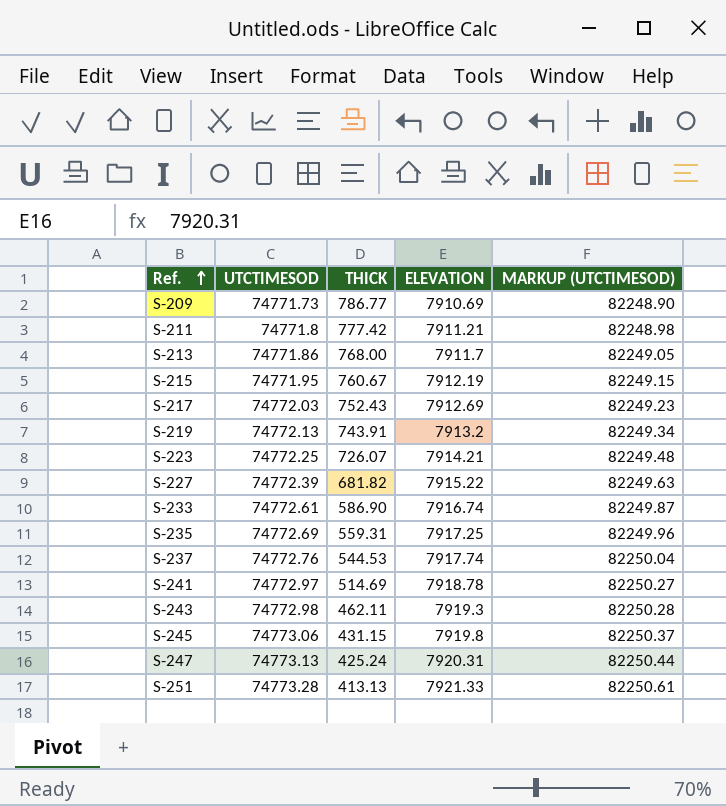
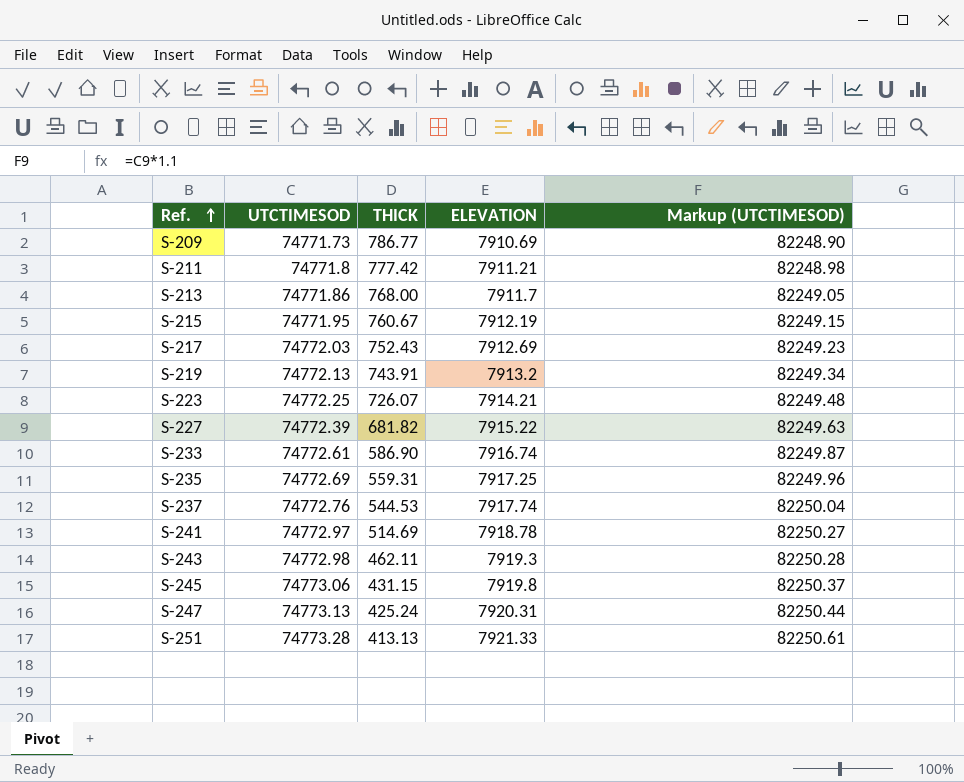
column name: MARKUP (UTCTIMESOD) -> Markup (UTCTIMESOD)

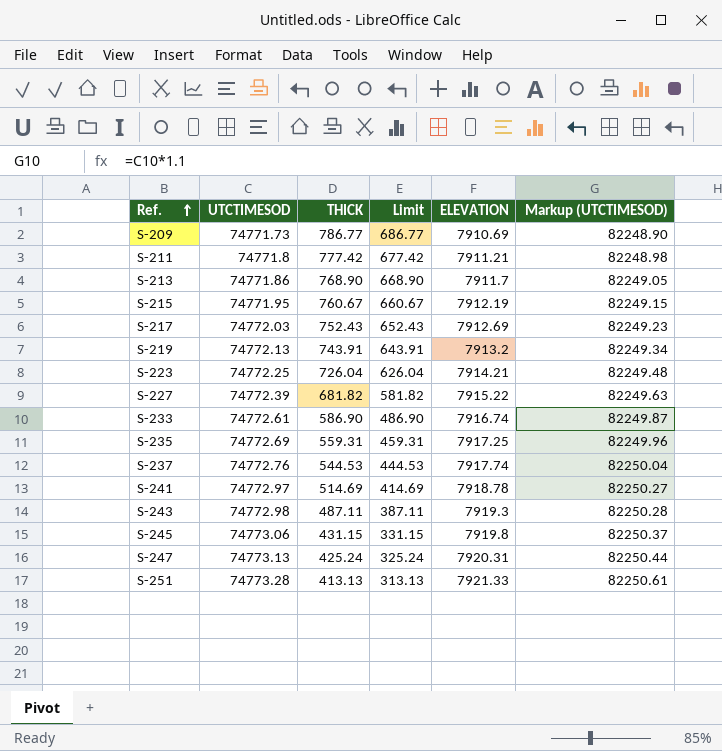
column Limit | formula: none -> [THICK] - 100
S-213 | THICK: 768.00 -> 768.90
S-223 | THICK: 726.07 -> 726.04
S-243 | THICK: 462.11 -> 487.11

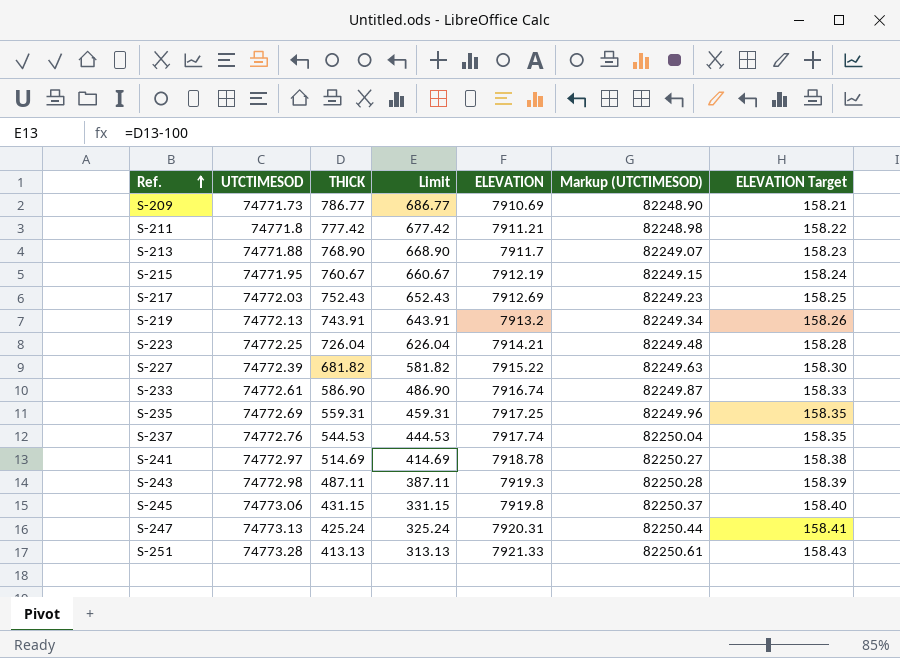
column ELEVATION Target | formula: none -> [ELEVATION] * 0.02
S-213 | UTCTIMESOD: 74771.86 -> 74771.88
S-213 | Markup (UTCTIMESOD): 82249.05 -> 82249.07

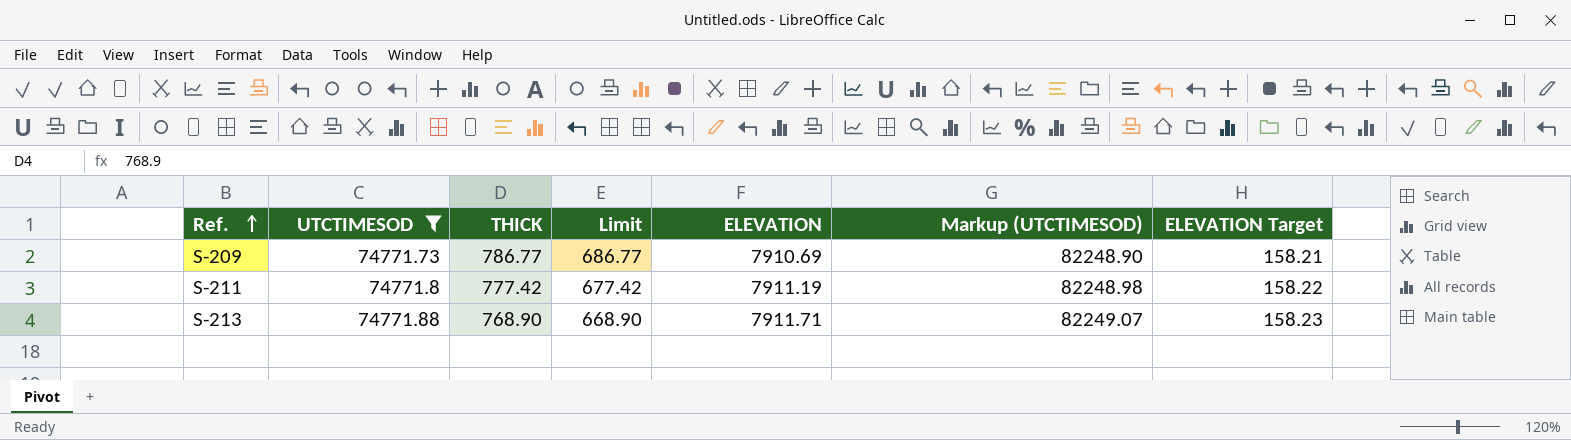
filter: none -> UTCTIMESOD <= 74771.88
S-211 | ELEVATION: 7911.21 -> 7911.19
S-213 | ELEVATION: 7911.7 -> 7911.71

